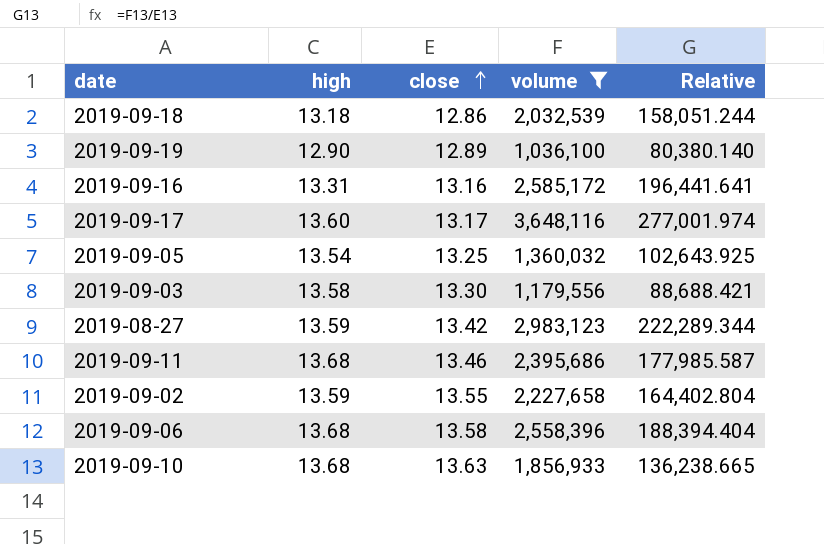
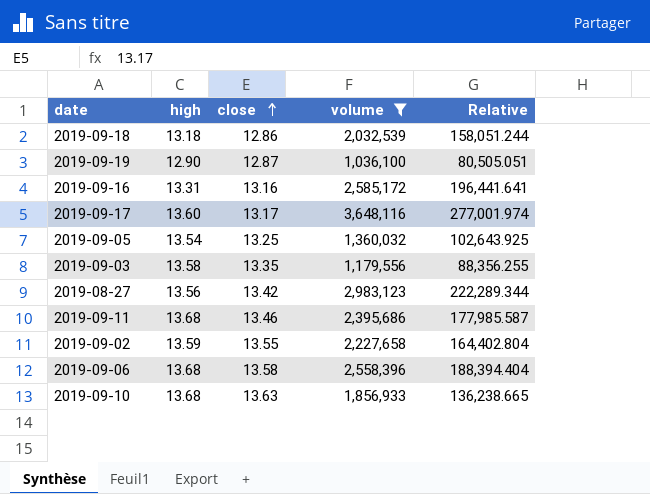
2019-09-19 | close: 12.89 -> 12.87
2019-09-19 | Relative: 80,380.140 -> 80,505.051
2019-09-03 | close: 13.30 -> 13.35
2019-09-03 | Relative: 88,688.421 -> 88,356.255
2019-08-27 | high: 13.59 -> 13.56

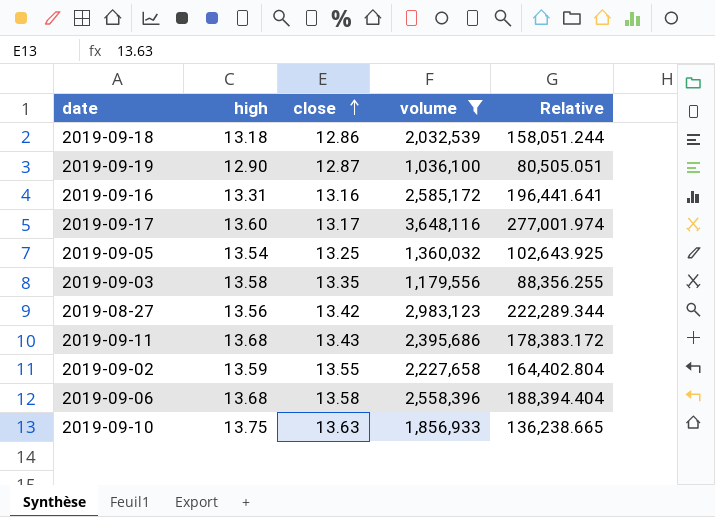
2019-09-11 | close: 13.46 -> 13.43
2019-09-11 | Relative: 177,985.587 -> 178,383.172
2019-09-10 | high: 13.68 -> 13.75

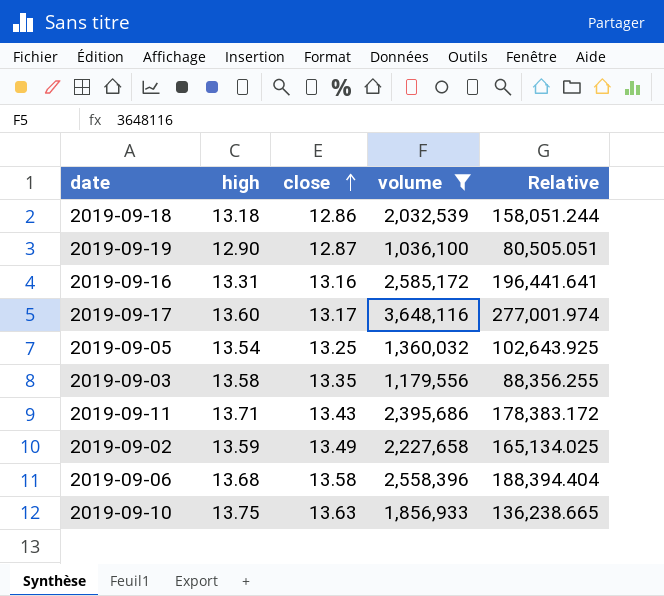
row 2019-08-27: 13.56 | 13.42 | 2,983,123 | 222,289.344 -> none
2019-09-11 | high: 13.68 -> 13.71
2019-09-02 | close: 13.55 -> 13.49
2019-09-02 | Relative: 164,402.804 -> 165,134.025

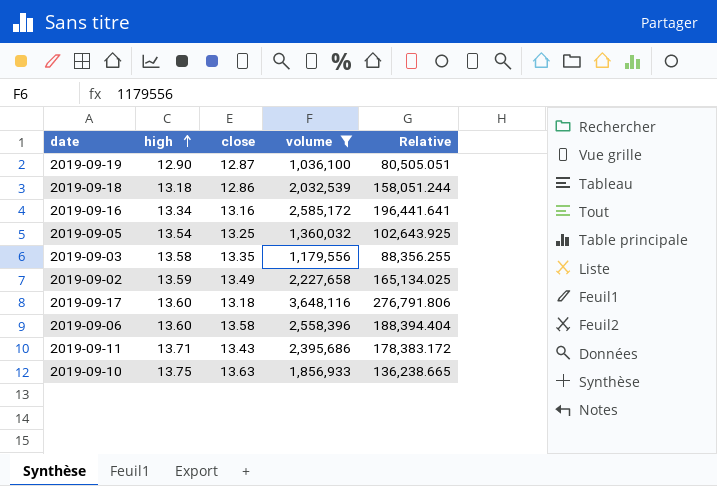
row order: close ascending -> high ascending
2019-09-16 | high: 13.31 -> 13.34
2019-09-17 | close: 13.17 -> 13.18
2019-09-17 | Relative: 277,001.974 -> 276,791.806
2019-09-06 | high: 13.68 -> 13.60

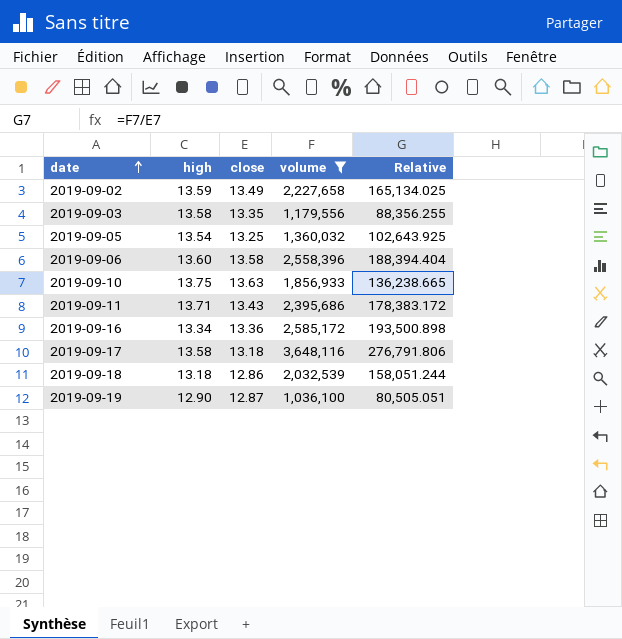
row order: high ascending -> date ascending
2019-09-16 | close: 13.16 -> 13.36
2019-09-16 | Relative: 196,441.641 -> 193,500.898
2019-09-17 | high: 13.60 -> 13.58

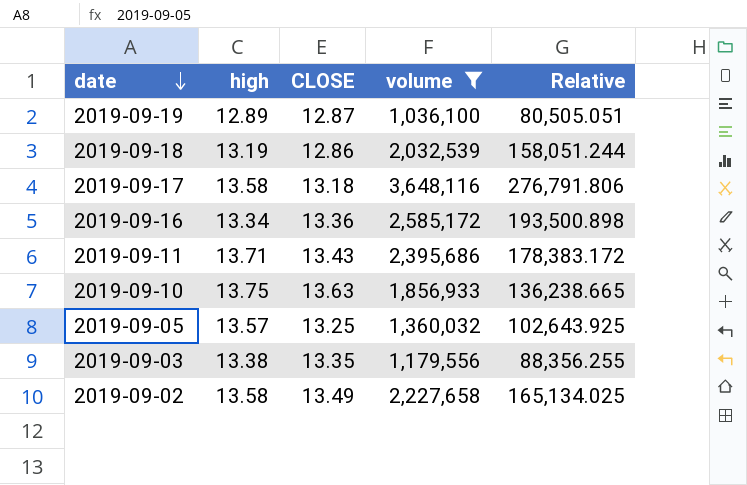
row order: date ascending -> date descending
column name: close -> CLOSE
row 2019-09-06: 13.60 | 13.58 | 2,558,396 | 188,394.404 -> none
2019-09-19 | high: 12.90 -> 12.89
2019-09-18 | high: 13.18 -> 13.19
2019-09-05 | high: 13.54 -> 13.57
2019-09-03 | high: 13.58 -> 13.38
2019-09-02 | high: 13.59 -> 13.58

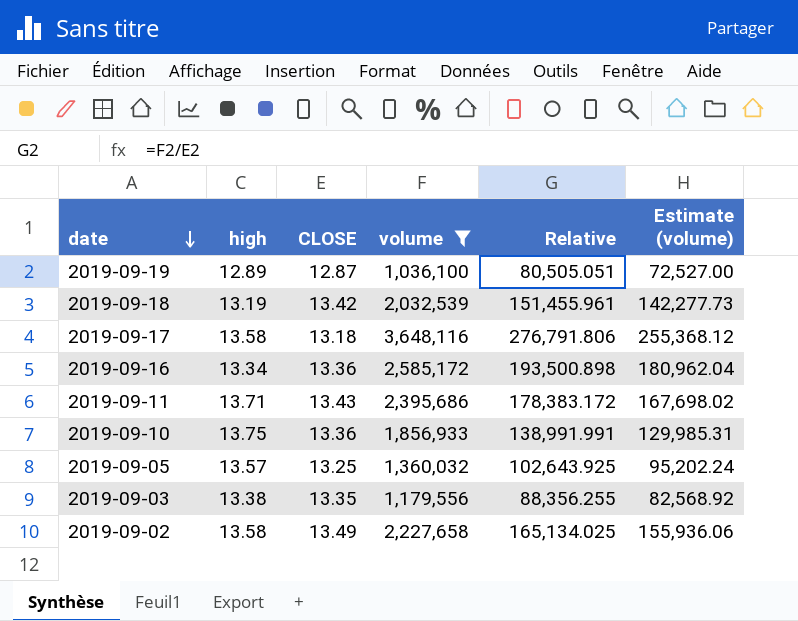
column Estimate (volume) | formula: none -> [volume] * 0.07
2019-09-18 | CLOSE: 12.86 -> 13.42
2019-09-18 | Relative: 158,051.244 -> 151,455.961
2019-09-10 | CLOSE: 13.63 -> 13.36
2019-09-10 | Relative: 136,238.665 -> 138,991.991

